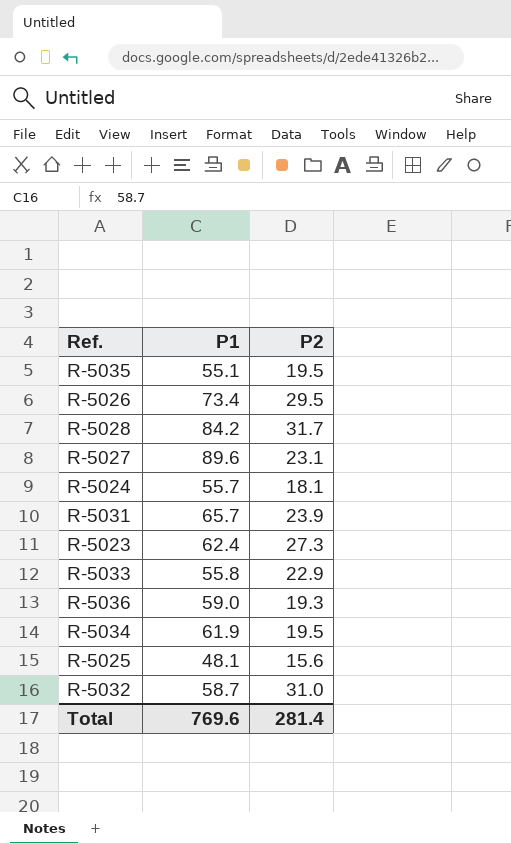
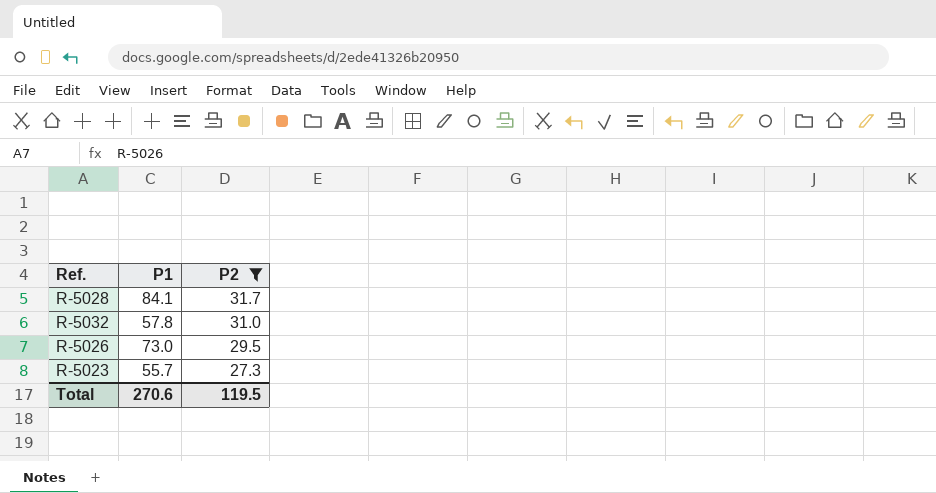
filter: none -> P2 >= 27.3
row order: none -> P2 descending
R-5028 | P1: 84.2 -> 84.1
R-5032 | P1: 58.7 -> 57.8
R-5026 | P1: 73.4 -> 73.0
R-5023 | P1: 62.4 -> 55.7
Total | P1: 769.6 -> 270.6
Total | P2: 281.4 -> 119.5

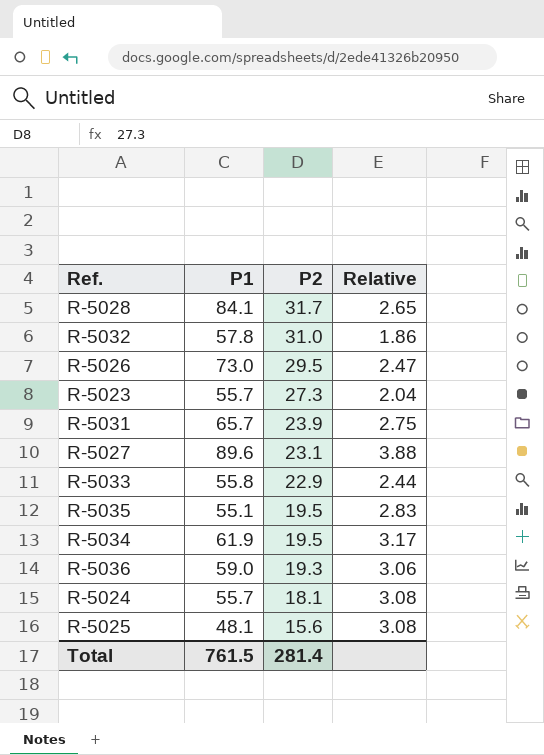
filter: P2 >= 27.3 -> none
column Relative | formula: none -> [P1] / [P2]
Total | P1: 270.6 -> 761.5
Total | P2: 119.5 -> 281.4

